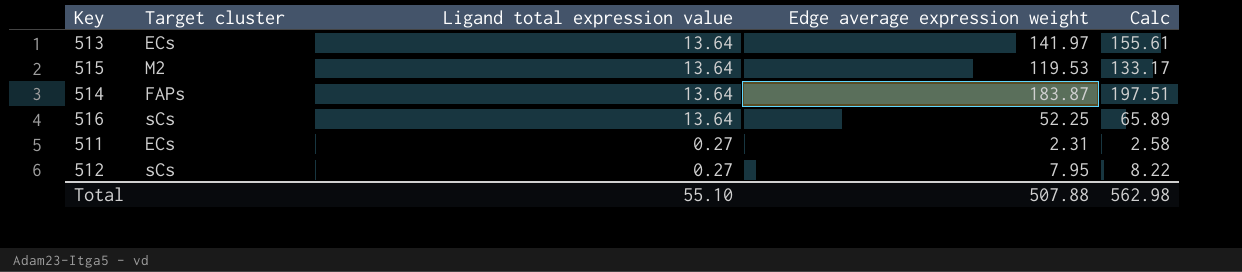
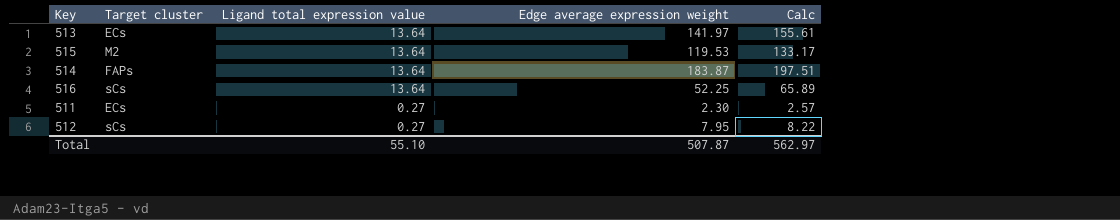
511 | Edge average expression weight: 2.31 -> 2.30
511 | Calc: 2.58 -> 2.57
Total | Edge average expression weight: 507.88 -> 507.87
Total | Calc: 562.98 -> 562.97

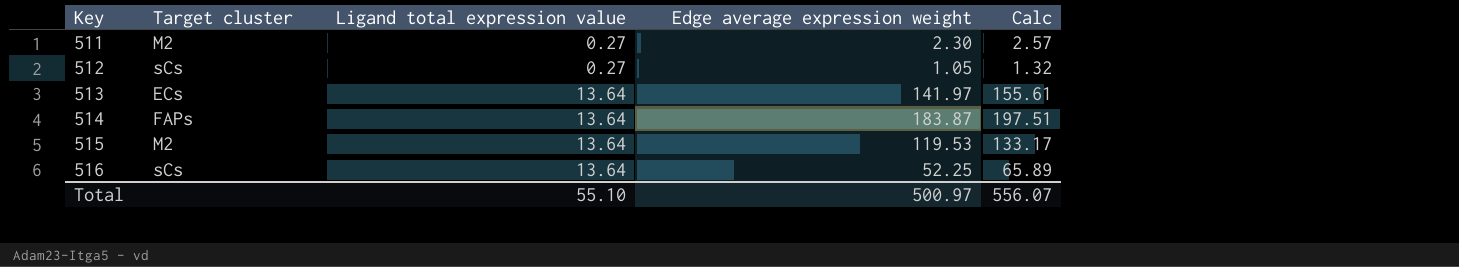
row order: Ligand total expression value descending -> Key ascending
511 | Target cluster: ECs -> M2
512 | Edge average expression weight: 7.95 -> 1.05
512 | Calc: 8.22 -> 1.32
Total | Edge average expression weight: 507.87 -> 500.97
Total | Calc: 562.97 -> 556.07

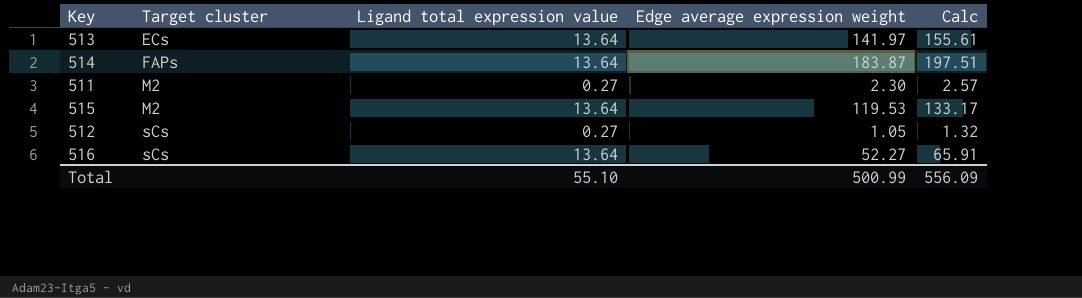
row order: Key ascending -> Target cluster ascending
516 | Edge average expression weight: 52.25 -> 52.27
516 | Calc: 65.89 -> 65.91
Total | Edge average expression weight: 500.97 -> 500.99
Total | Calc: 556.07 -> 556.09

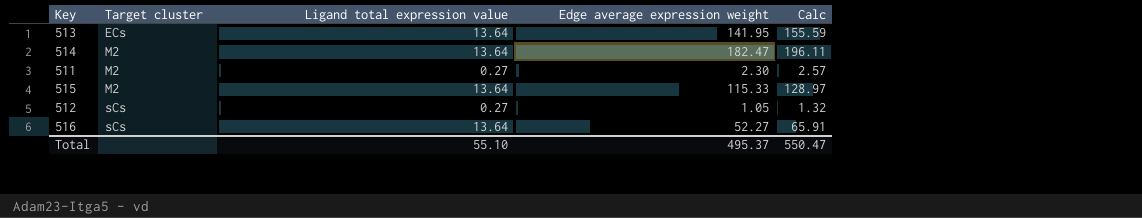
513 | Edge average expression weight: 141.97 -> 141.95
513 | Calc: 155.61 -> 155.59
514 | Target cluster: FAPs -> M2
514 | Edge average expression weight: 183.87 -> 182.47
514 | Calc: 197.51 -> 196.11
515 | Edge average expression weight: 119.53 -> 115.33
515 | Calc: 133.17 -> 128.97
Total | Edge average expression weight: 500.99 -> 495.37
Total | Calc: 556.09 -> 550.47

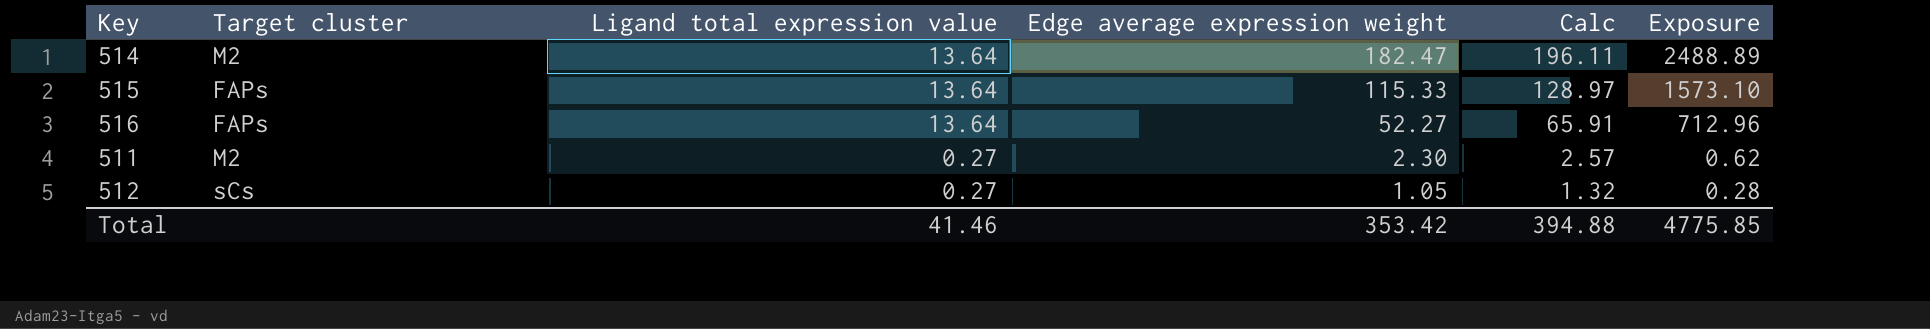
row order: Target cluster ascending -> Ligand total expression value descending
column Exposure | formula: none -> [Ligand total expression value] * [Edge average expression weight]
row 513: ECs | 13.64 | 141.95 | 155.59 -> none
515 | Target cluster: M2 -> FAPs
516 | Target cluster: sCs -> FAPs
Total | Ligand total expression value: 55.10 -> 41.46
Total | Edge average expression weight: 495.37 -> 353.42
Total | Calc: 550.47 -> 394.88

